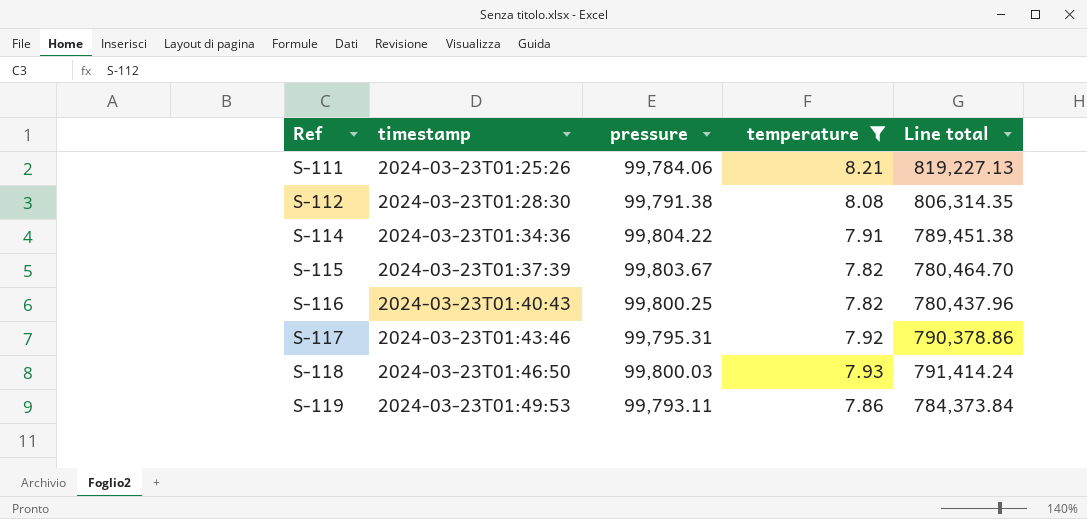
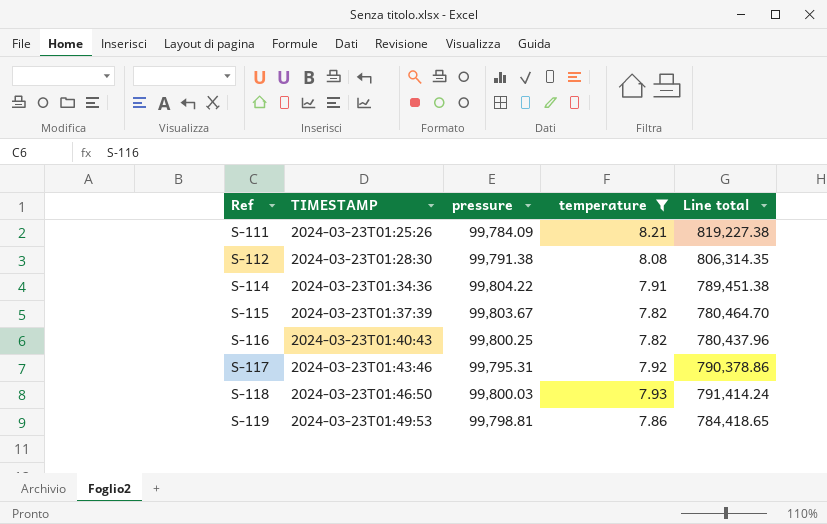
column name: timestamp -> TIMESTAMP
S-111 | pressure: 99,784.06 -> 99,784.09
S-111 | Line total: 819,227.13 -> 819,227.38
S-119 | pressure: 99,793.11 -> 99,798.81
S-119 | Line total: 784,373.84 -> 784,418.65

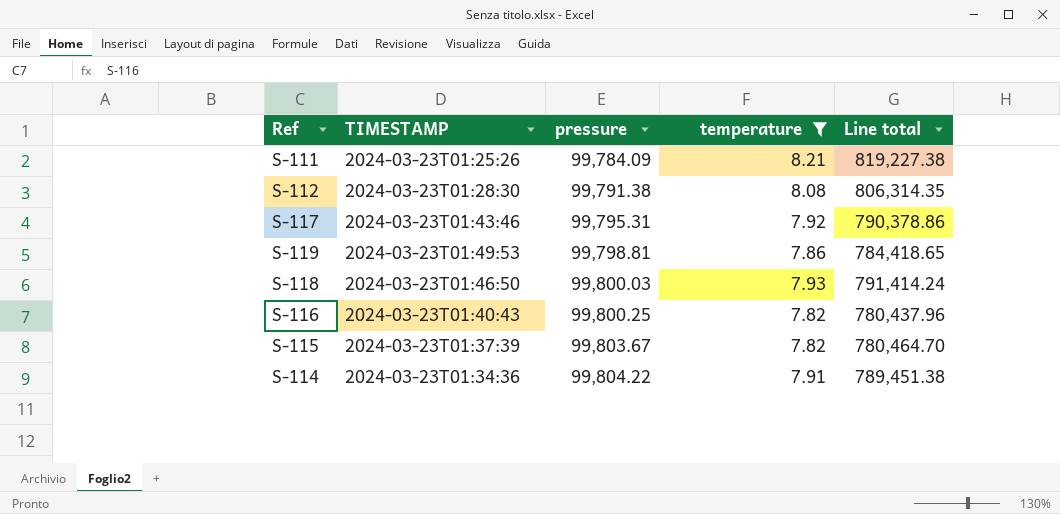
row order: Ref ascending -> pressure ascending

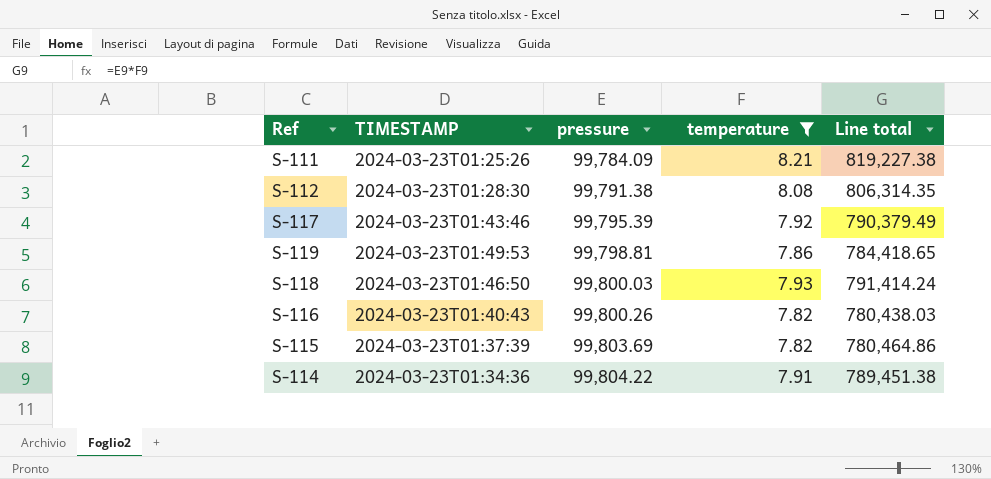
S-117 | pressure: 99,795.31 -> 99,795.39
S-117 | Line total: 790,378.86 -> 790,379.49
S-116 | pressure: 99,800.25 -> 99,800.26
S-116 | Line total: 780,437.96 -> 780,438.03
S-115 | pressure: 99,803.67 -> 99,803.69
S-115 | Line total: 780,464.70 -> 780,464.86

